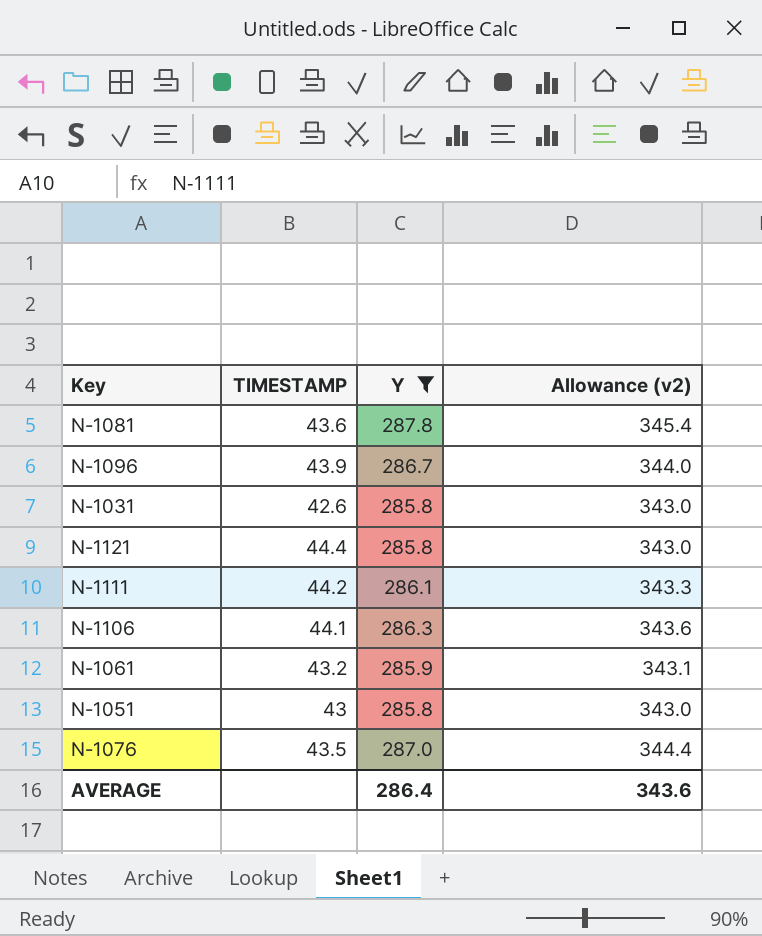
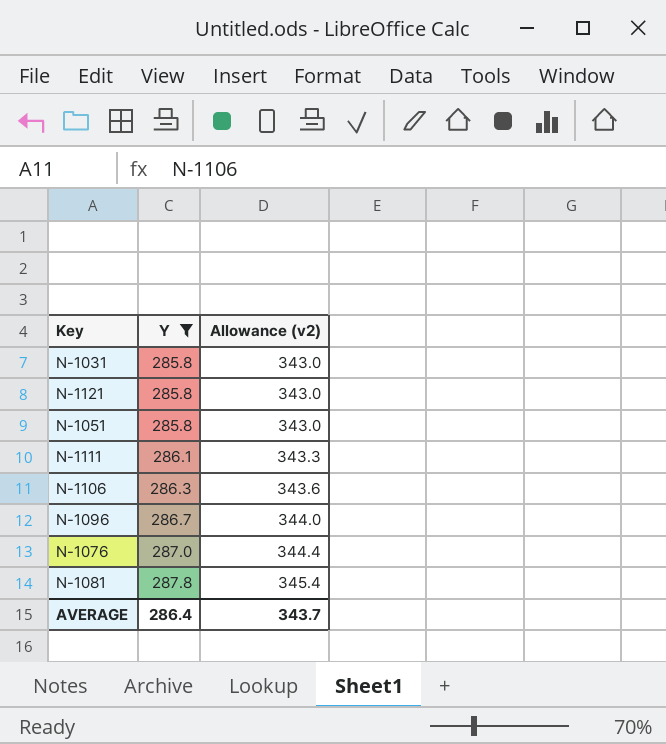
row order: none -> Y ascending
column TIMESTAMP | position: 2 -> none
row N-1061: 43.2 | 285.9 | 343.1 -> none
AVERAGE | Allowance (v2): 343.6 -> 343.7

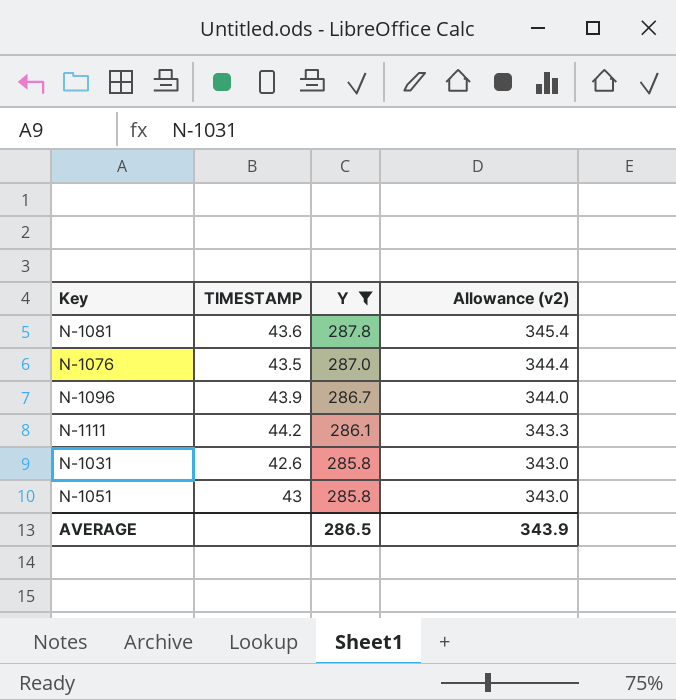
row order: Y ascending -> Y descending
column TIMESTAMP | position: none -> 2
row N-1121: 285.8 | 343.0 -> none
row N-1106: 286.3 | 343.6 -> none
AVERAGE | Y: 286.4 -> 286.5
AVERAGE | Allowance (v2): 343.7 -> 343.9

